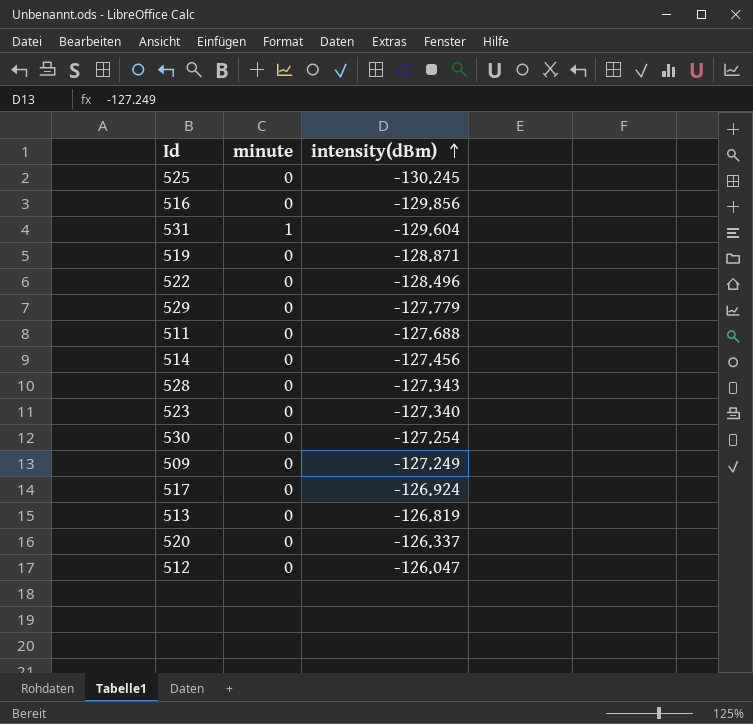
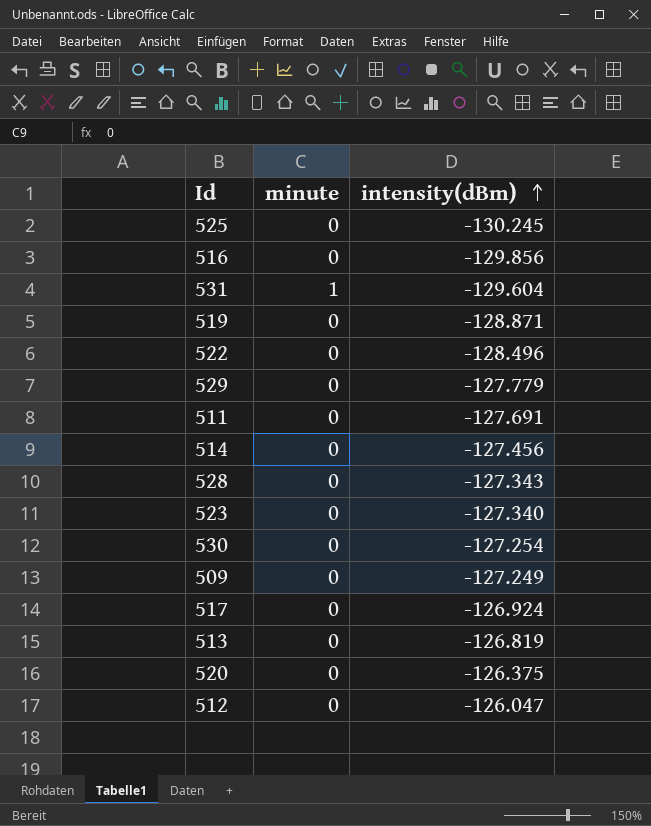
511 | intensity(dBm): -127.688 -> -127.691
520 | intensity(dBm): -126.337 -> -126.375

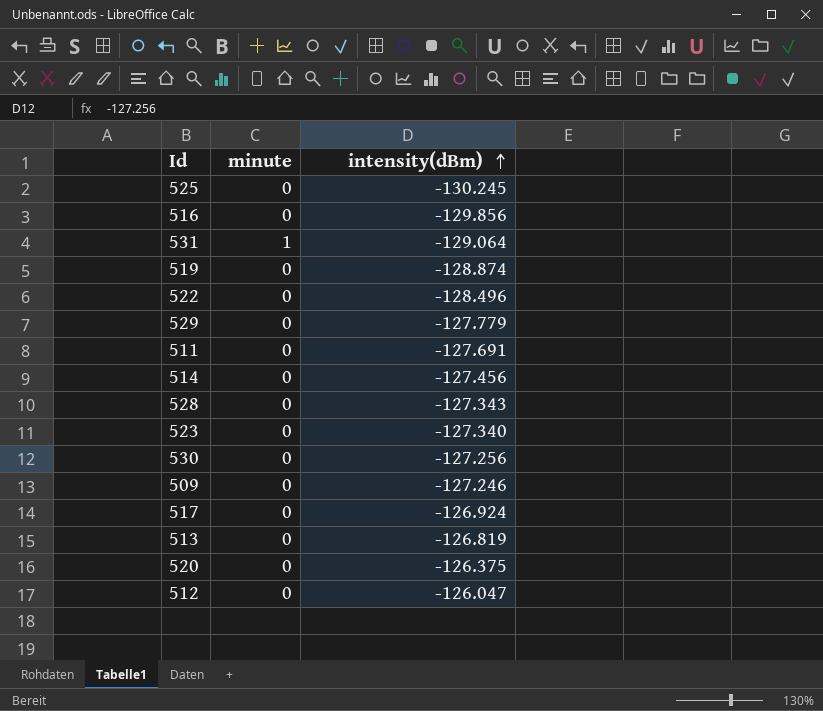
531 | intensity(dBm): -129.604 -> -129.064
519 | intensity(dBm): -128.871 -> -128.874
530 | intensity(dBm): -127.254 -> -127.256
509 | intensity(dBm): -127.249 -> -127.246

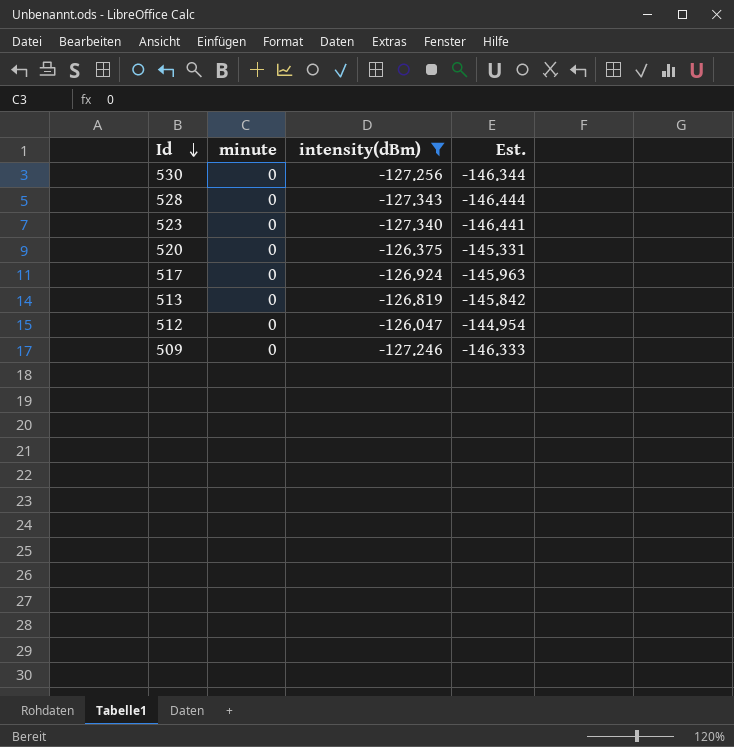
filter: none -> intensity(dBm) >= -127.343
row order: intensity(dBm) ascending -> Id descending
column Est. | formula: none -> [intensity(dBm)] * 1.15

